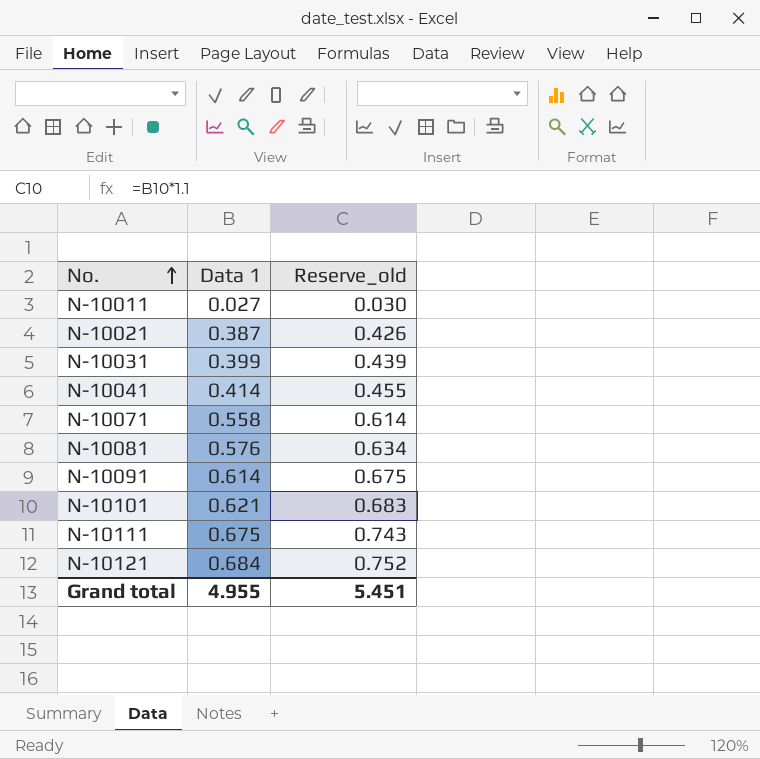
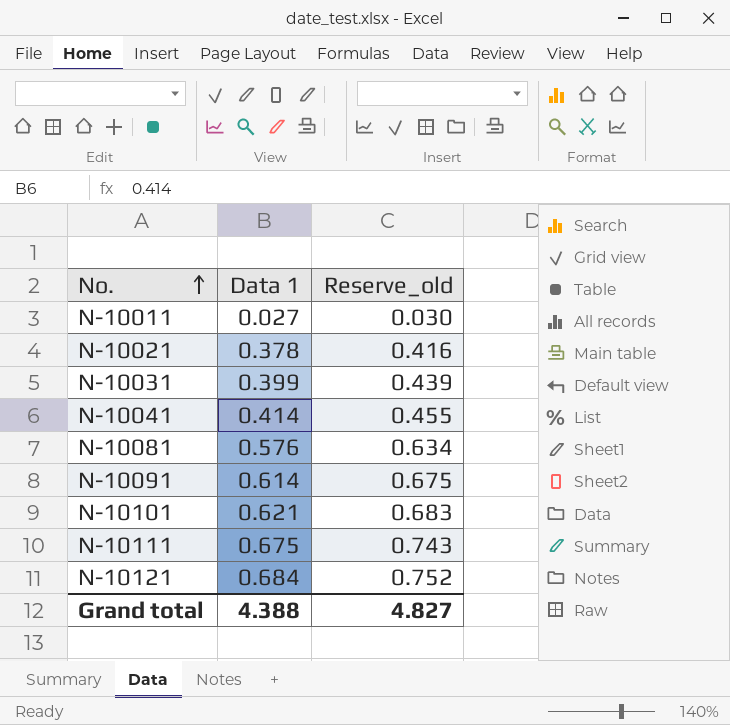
row N-10071: 0.558 | 0.614 -> none
N-10021 | Data 1: 0.387 -> 0.378
N-10021 | Reserve_old: 0.426 -> 0.416
Grand total | Data 1: 4.955 -> 4.388
Grand total | Reserve_old: 5.451 -> 4.827

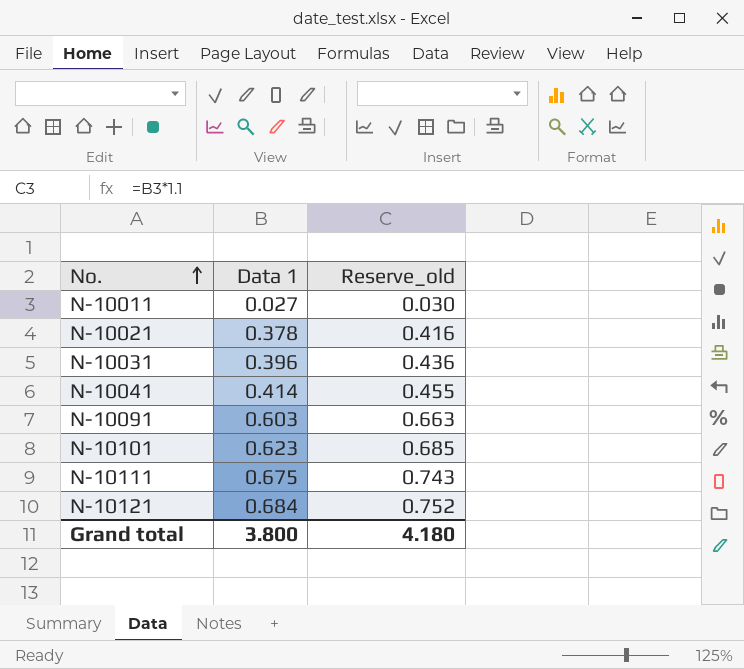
row N-10081: 0.576 | 0.634 -> none
N-10031 | Data 1: 0.399 -> 0.396
N-10031 | Reserve_old: 0.439 -> 0.436
N-10091 | Data 1: 0.614 -> 0.603
N-10091 | Reserve_old: 0.675 -> 0.663
N-10101 | Data 1: 0.621 -> 0.623
N-10101 | Reserve_old: 0.683 -> 0.685
Grand total | Data 1: 4.388 -> 3.800
Grand total | Reserve_old: 4.827 -> 4.180

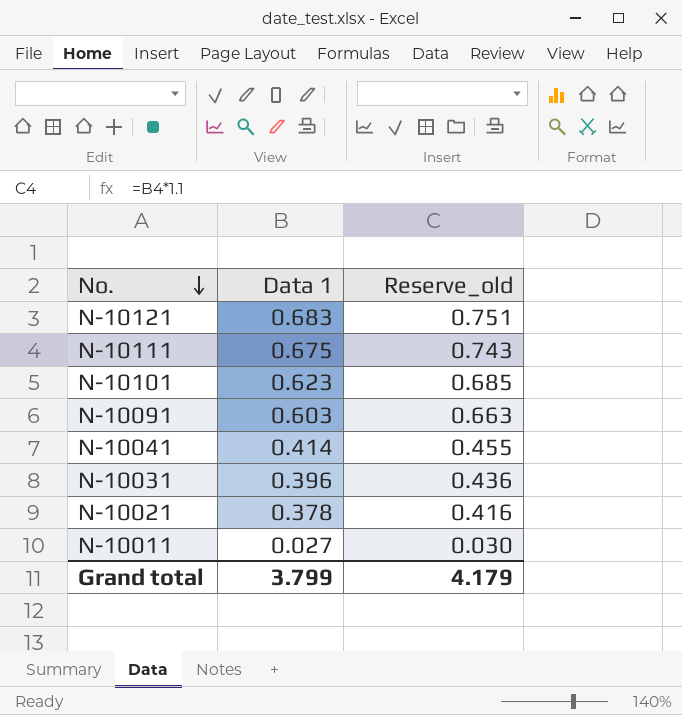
row order: No. ascending -> No. descending
N-10121 | Data 1: 0.684 -> 0.683
N-10121 | Reserve_old: 0.752 -> 0.751
Grand total | Data 1: 3.800 -> 3.799
Grand total | Reserve_old: 4.180 -> 4.179

